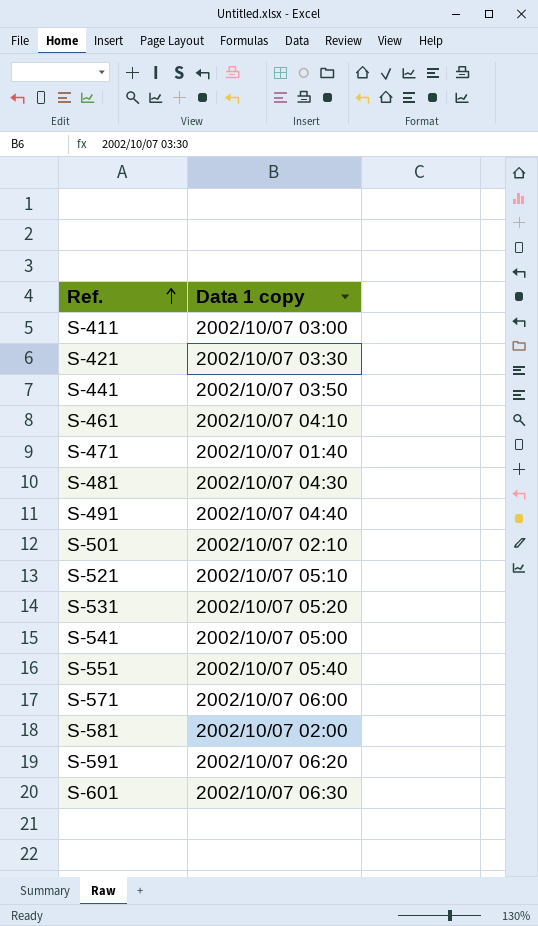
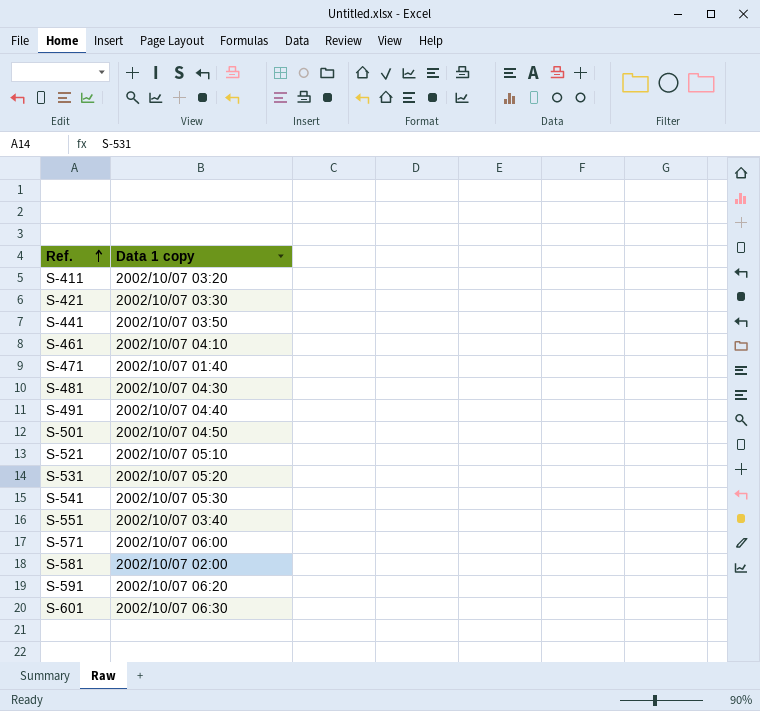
S-411 | Data 1 copy: 2002/10/07 03:00 -> 2002/10/07 03:20
S-501 | Data 1 copy: 2002/10/07 02:10 -> 2002/10/07 04:50
S-541 | Data 1 copy: 2002/10/07 05:00 -> 2002/10/07 05:30
S-551 | Data 1 copy: 2002/10/07 05:40 -> 2002/10/07 03:40

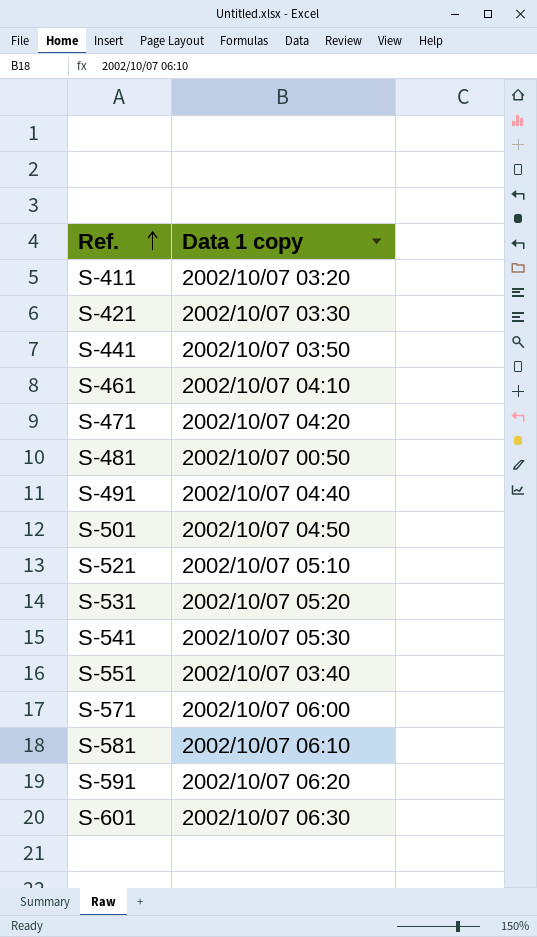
S-471 | Data 1 copy: 2002/10/07 01:40 -> 2002/10/07 04:20
S-481 | Data 1 copy: 2002/10/07 04:30 -> 2002/10/07 00:50
S-581 | Data 1 copy: 2002/10/07 02:00 -> 2002/10/07 06:10

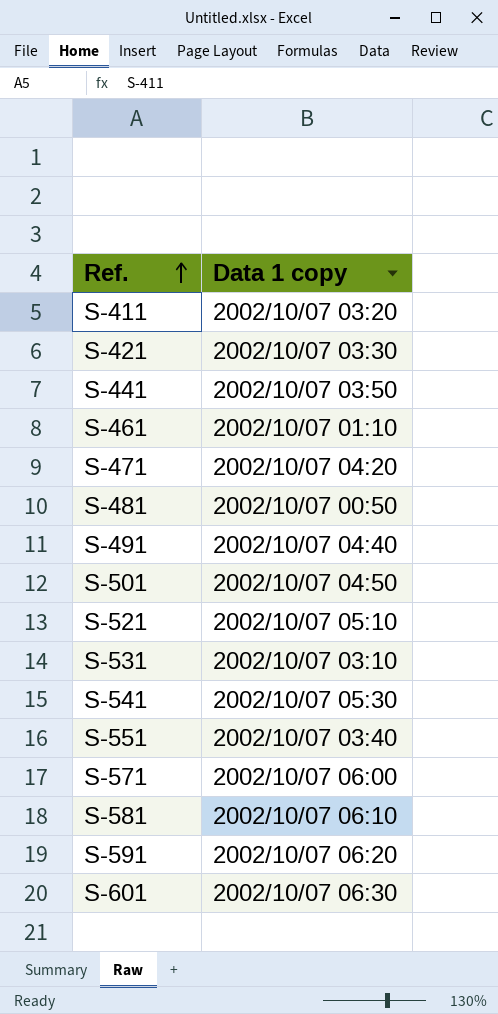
S-461 | Data 1 copy: 2002/10/07 04:10 -> 2002/10/07 01:10
S-531 | Data 1 copy: 2002/10/07 05:20 -> 2002/10/07 03:10

